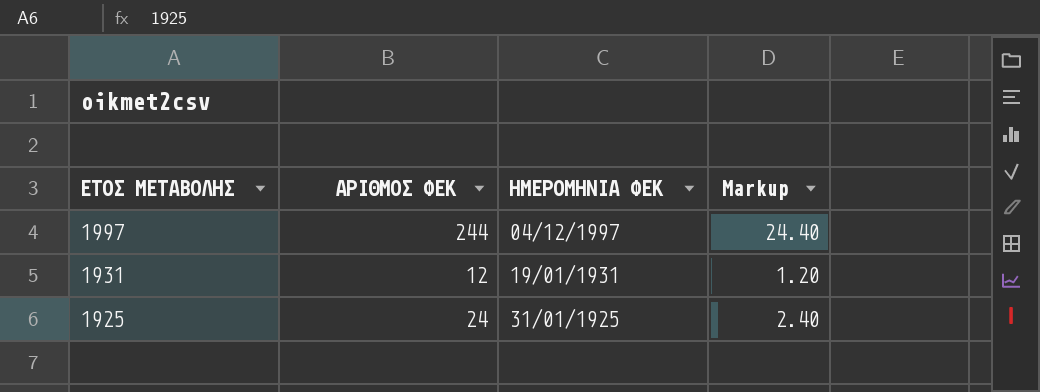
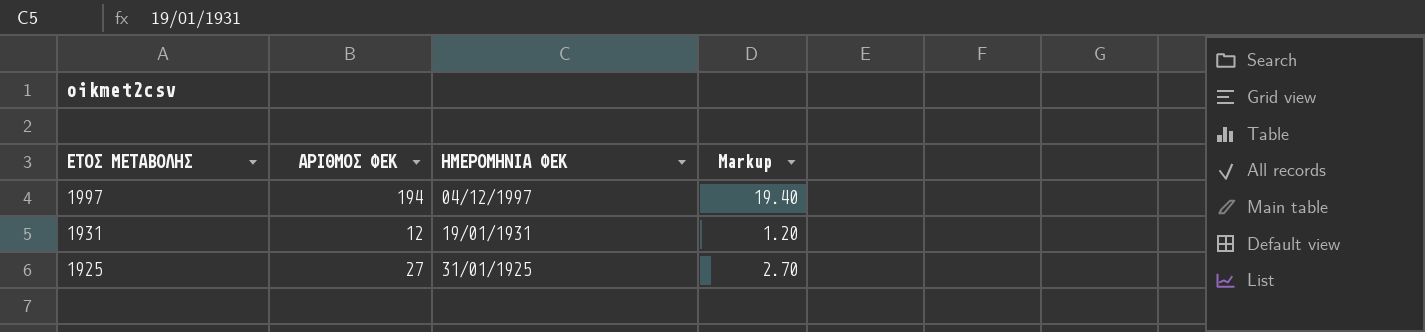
1997 | ΑΡΙΘΜΟΣ ΦΕΚ: 244 -> 194
1997 | Markup: 24.40 -> 19.40
1925 | ΑΡΙΘΜΟΣ ΦΕΚ: 24 -> 27
1925 | Markup: 2.40 -> 2.70

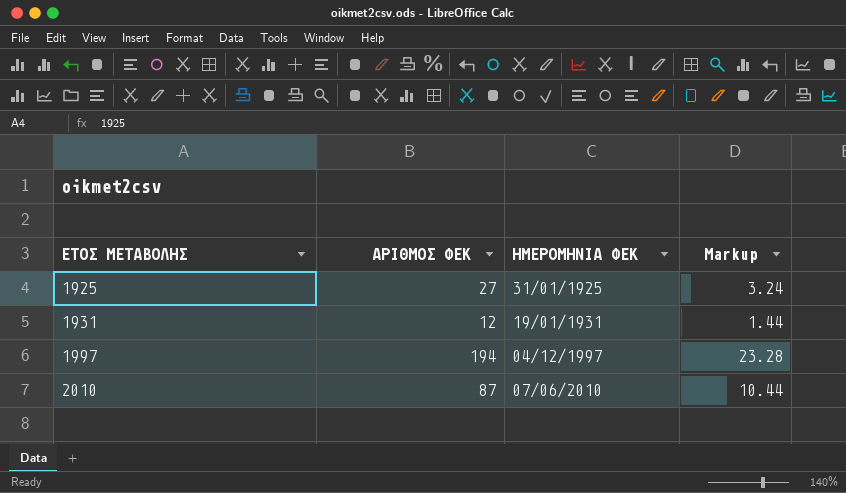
row order: ΕΤΟΣ ΜΕΤΑΒΟΛΗΣ descending -> ΕΤΟΣ ΜΕΤΑΒΟΛΗΣ ascending
column Markup | formula: [ΑΡΙΘΜΟΣ ΦΕΚ] * 0.1 -> [ΑΡΙΘΜΟΣ ΦΕΚ] * 0.12
row 2010: none -> 87 | 07/06/2010 | 10.44

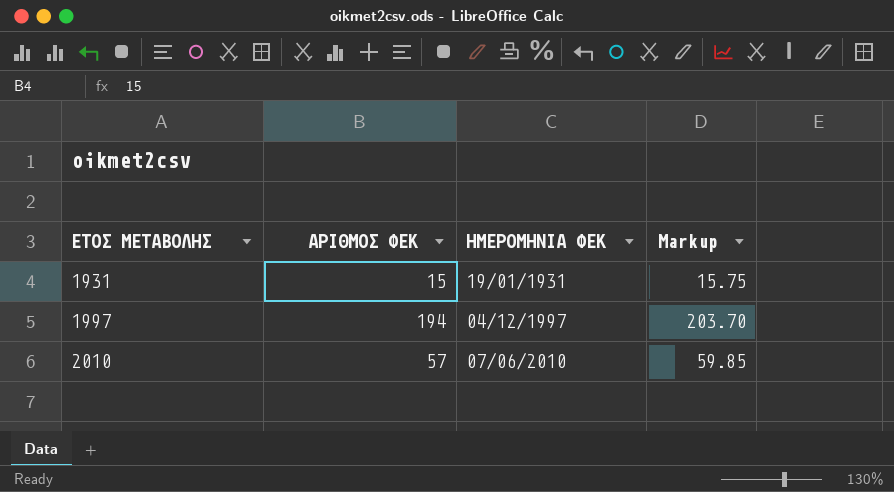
column Markup | formula: [ΑΡΙΘΜΟΣ ΦΕΚ] * 0.12 -> [ΑΡΙΘΜΟΣ ΦΕΚ] * 1.05
row 1925: 27 | 31/01/1925 | 3.24 -> none
1931 | ΑΡΙΘΜΟΣ ΦΕΚ: 12 -> 15
2010 | ΑΡΙΘΜΟΣ ΦΕΚ: 87 -> 57

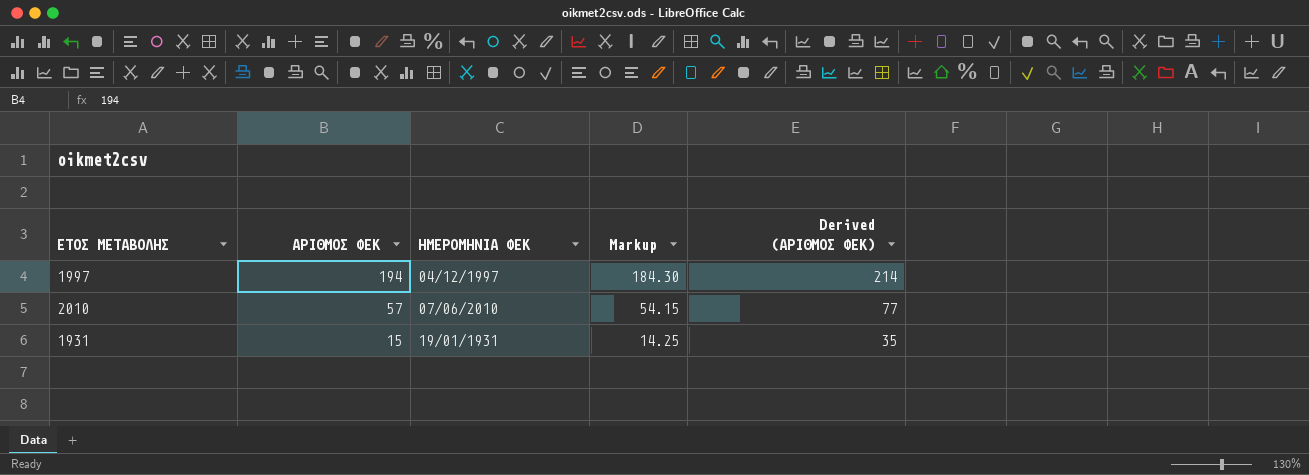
row order: ΕΤΟΣ ΜΕΤΑΒΟΛΗΣ ascending -> ΑΡΙΘΜΟΣ ΦΕΚ descending
column Markup | formula: [ΑΡΙΘΜΟΣ ΦΕΚ] * 1.05 -> [ΑΡΙΘΜΟΣ ΦΕΚ] * 0.95
column Derived (ΑΡΙΘΜΟΣ ΦΕΚ) | formula: none -> [ΑΡΙΘΜΟΣ ΦΕΚ] + 20

